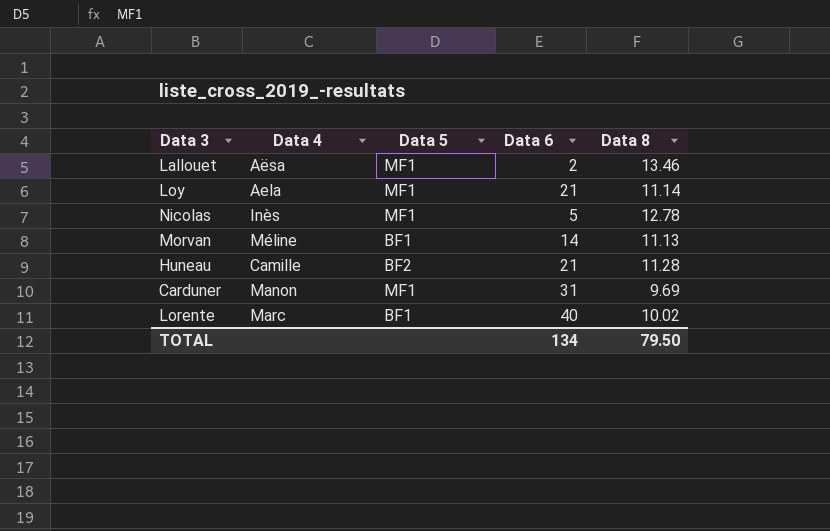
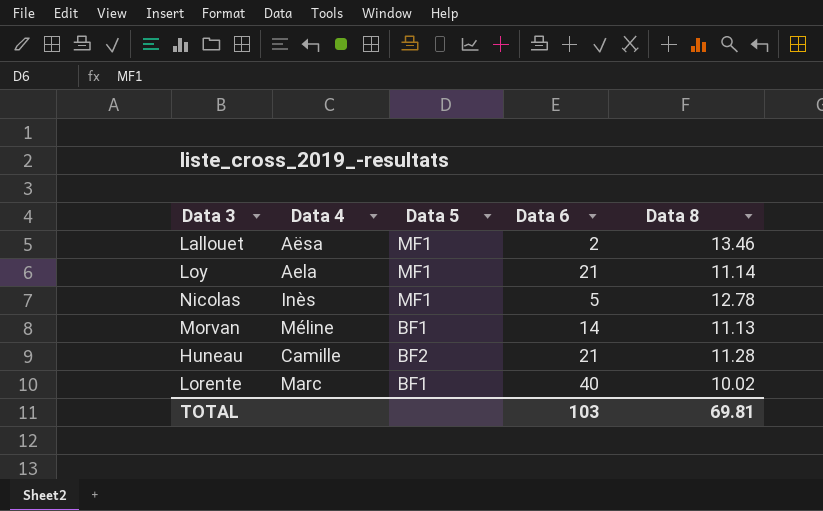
row Carduner: Manon | MF1 | 31 | 9.69 -> none
TOTAL | Data 6: 134 -> 103
TOTAL | Data 8: 79.50 -> 69.81

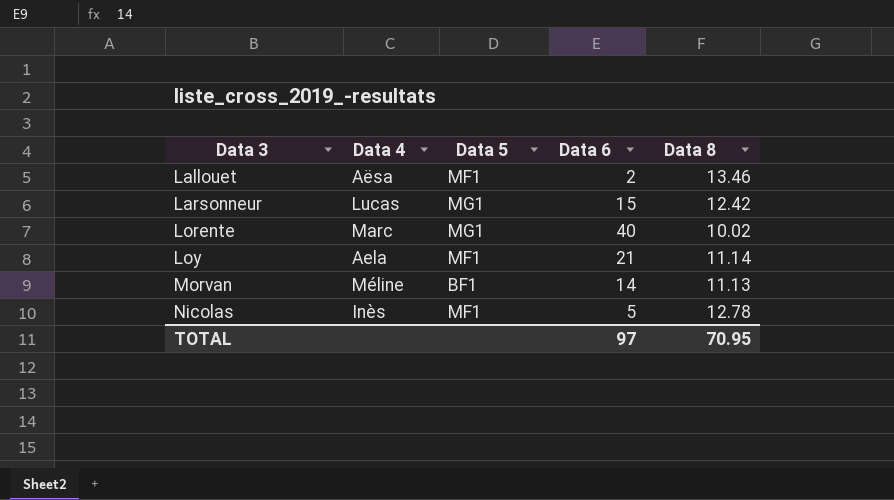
row order: none -> Data 3 ascending
row Huneau: Camille | BF2 | 21 | 11.28 -> none
row Larsonneur: none -> Lucas | MG1 | 15 | 12.42
Lorente | Data 5: BF1 -> MG1
TOTAL | Data 6: 103 -> 97
TOTAL | Data 8: 69.81 -> 70.95

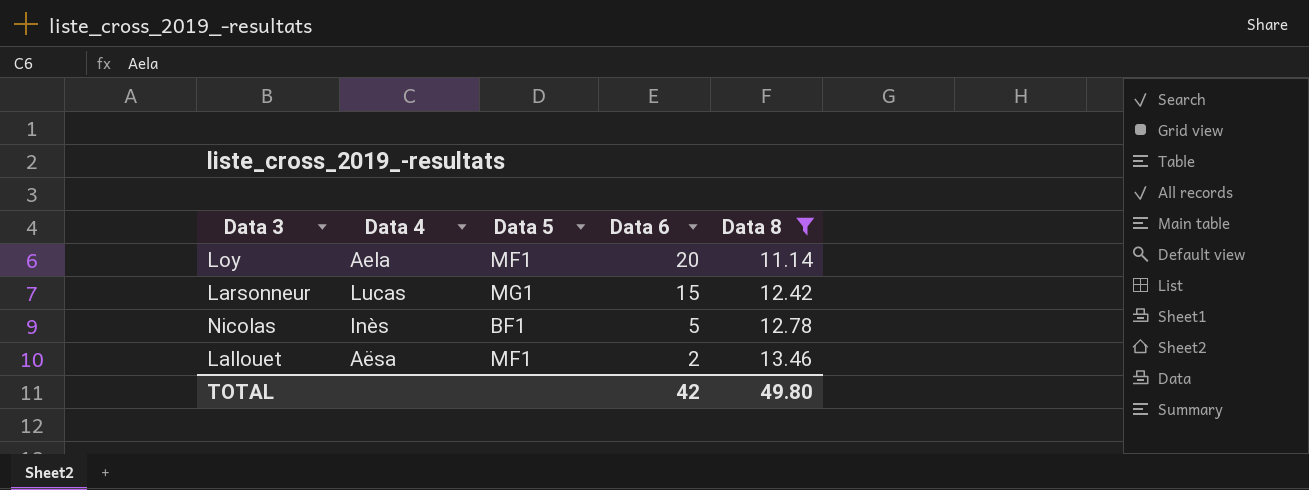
filter: none -> Data 8 >= 11.14
row order: Data 3 ascending -> Data 6 descending
Loy | Data 6: 21 -> 20
Nicolas | Data 5: MF1 -> BF1
TOTAL | Data 6: 97 -> 42
TOTAL | Data 8: 70.95 -> 49.80

